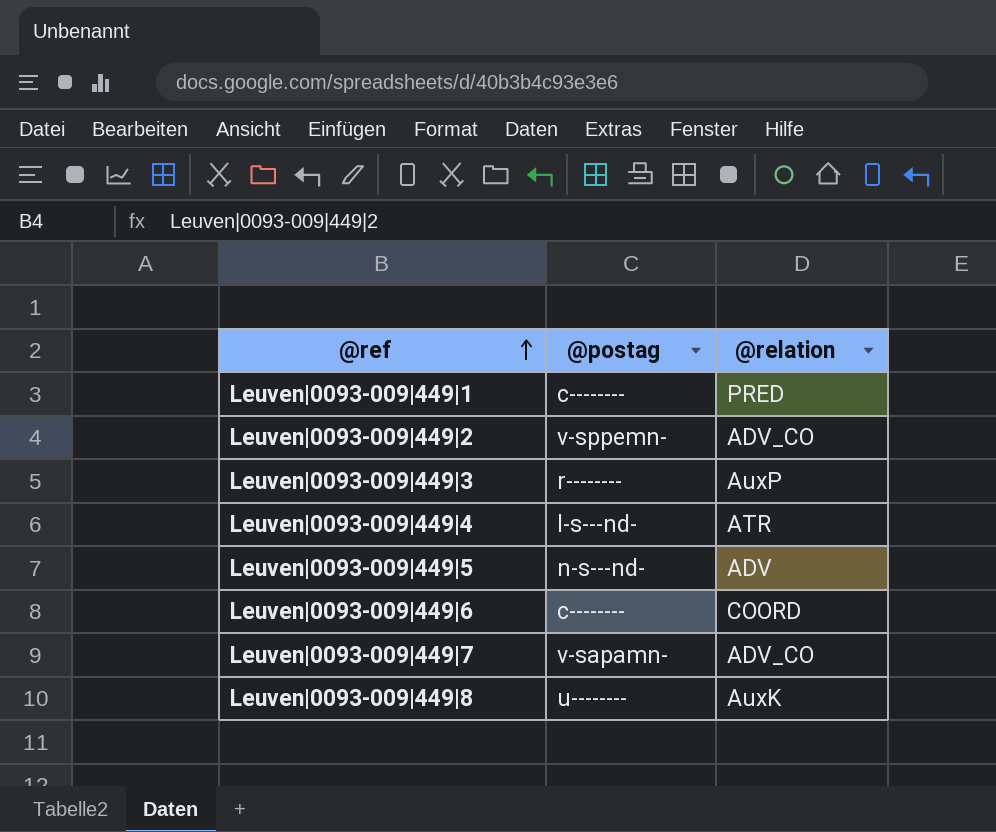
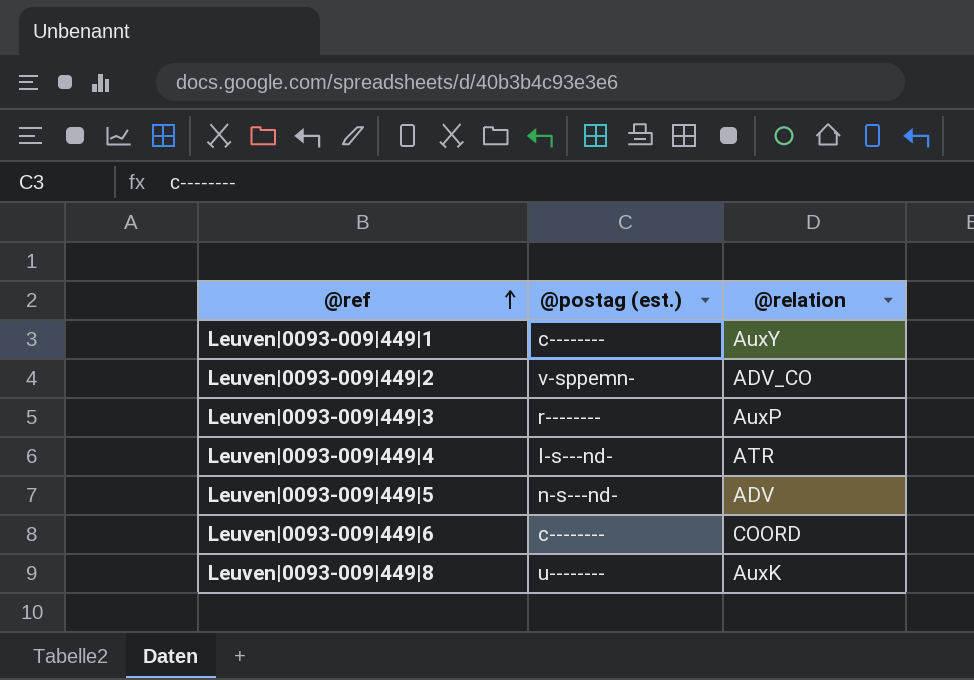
column name: @postag -> @postag (est.)
row Leuven|0093-009|449|7: v-sapamn- | ADV_CO -> none
Leuven|0093-009|449|1 | @relation: PRED -> AuxY

